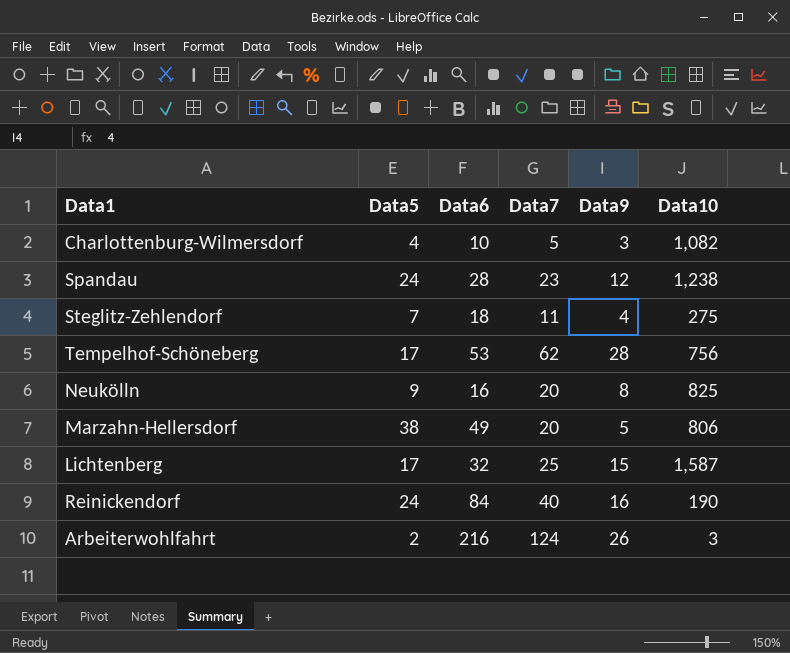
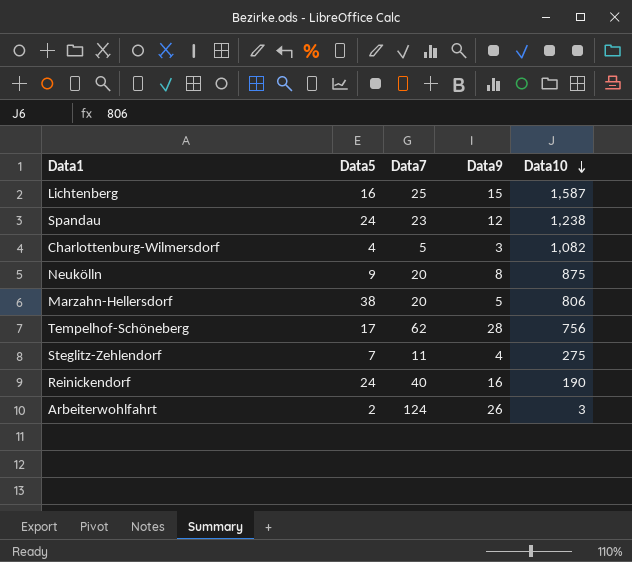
row order: none -> Data10 descending
column Data6 | position: 3 -> none
Lichtenberg | Data5: 17 -> 16
Neukölln | Data10: 825 -> 875

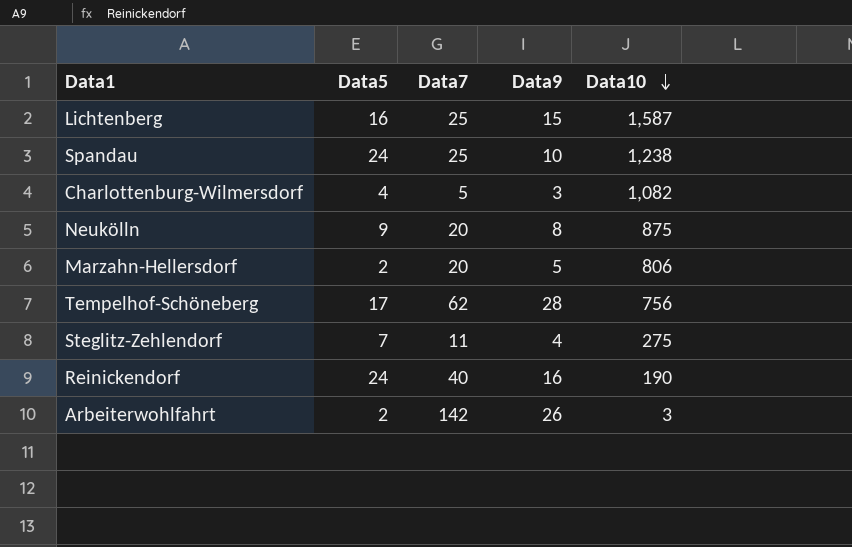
Spandau | Data7: 23 -> 25
Spandau | Data9: 12 -> 10
Marzahn-Hellersdorf | Data5: 38 -> 2
Arbeiterwohlfahrt | Data7: 124 -> 142

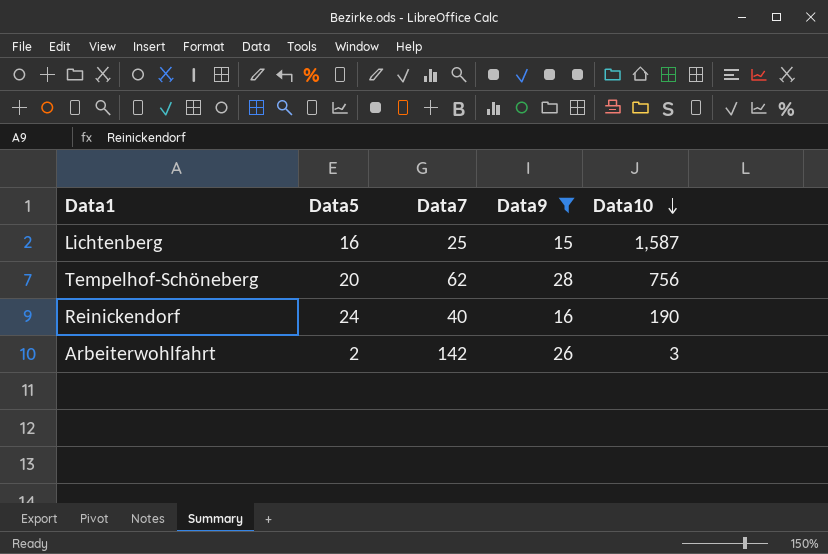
filter: none -> Data9 >= 15
Tempelhof-Schöneberg | Data5: 17 -> 20

